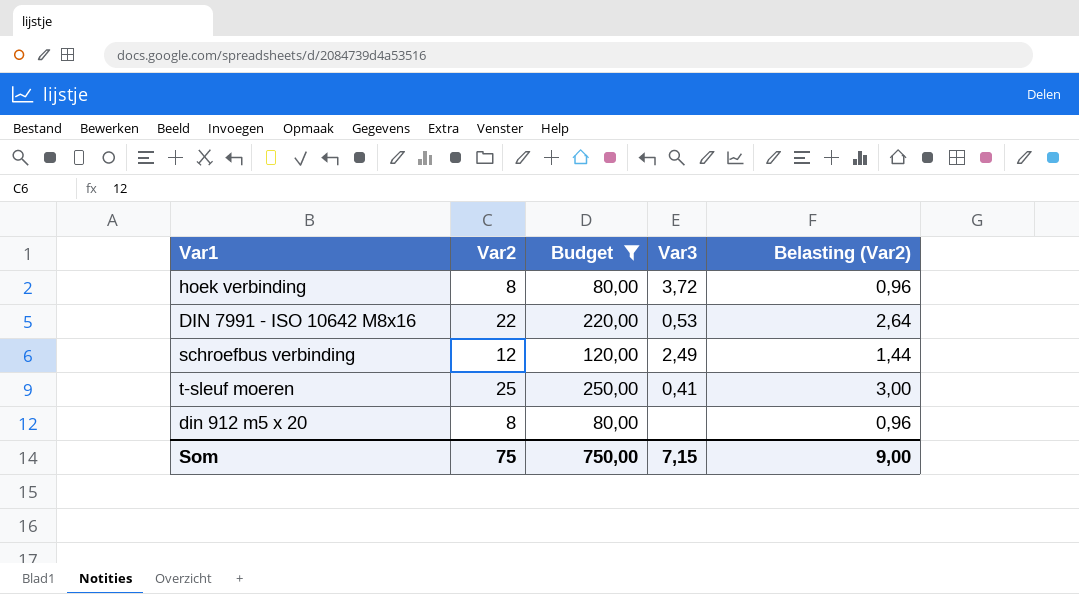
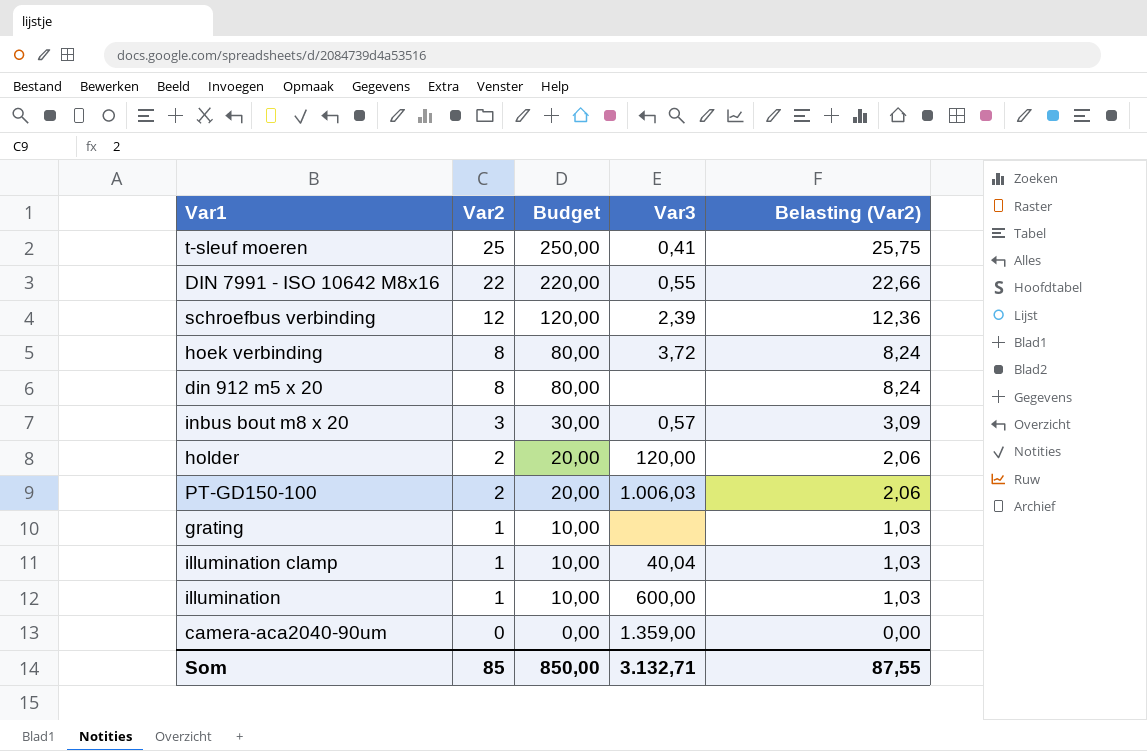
filter: Budget >= 80,00 -> none
row order: none -> Var2 descending
column Belasting (Var2) | formula: [Var2] * 0,12 -> [Var2] * 1,03
DIN 7991 - ISO 10642 M8x16 | Var3: 0,53 -> 0,55
schroefbus verbinding | Var3: 2,49 -> 2,39
Som | Var2: 75 -> 85
Som | Budget: 750,00 -> 850,00
Som | Var3: 7,15 -> 3.132,71
Som | Belasting (Var2): 9,00 -> 87,55

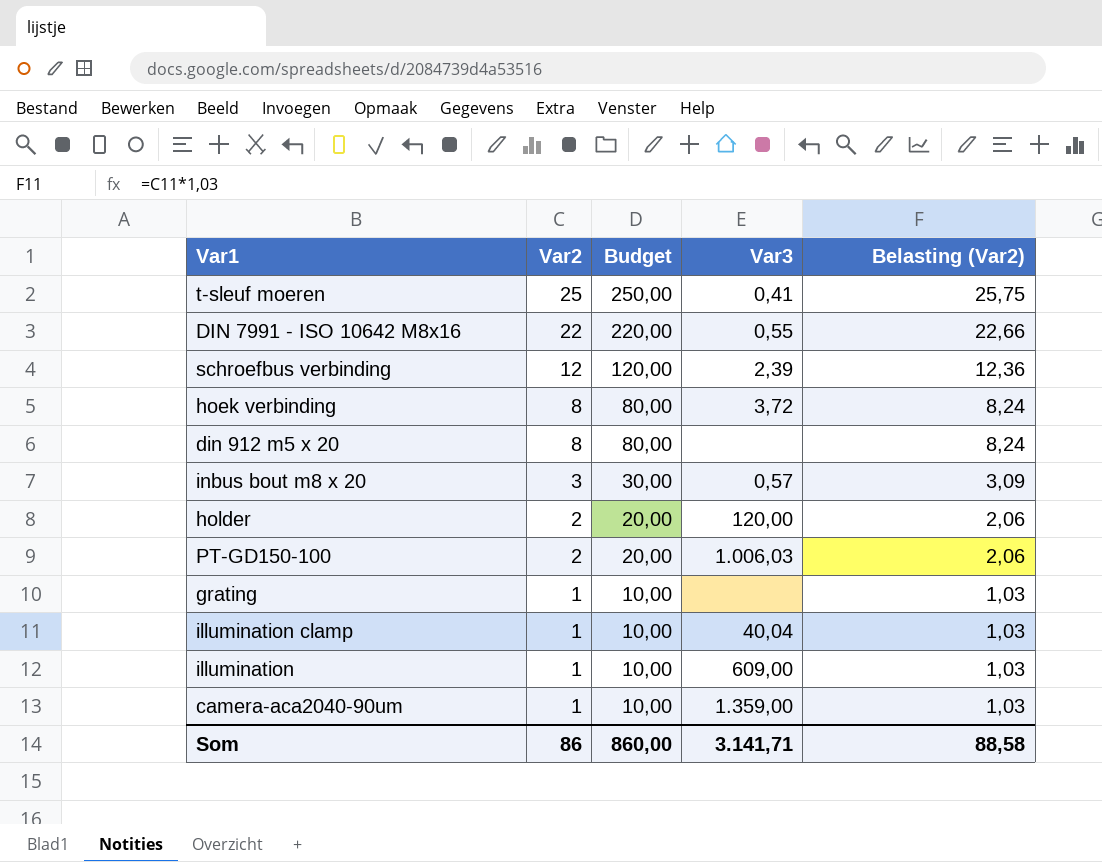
illumination | Var3: 600,00 -> 609,00
camera-aca2040-90um | Var2: 0 -> 1
camera-aca2040-90um | Budget: 0,00 -> 10,00
camera-aca2040-90um | Belasting (Var2): 0,00 -> 1,03
Som | Var2: 85 -> 86
Som | Budget: 850,00 -> 860,00
Som | Var3: 3.132,71 -> 3.141,71
Som | Belasting (Var2): 87,55 -> 88,58

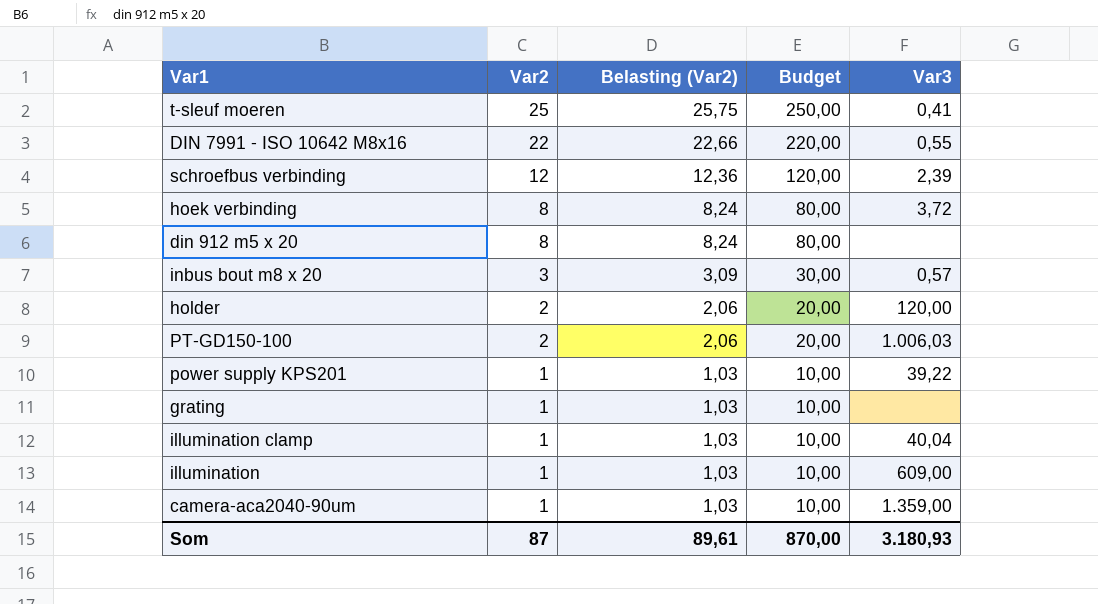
column Belasting (Var2) | position: 5 -> 3
row power supply KPS201: none -> 1 | 1,03 | 10,00 | 39,22
Som | Var2: 86 -> 87
Som | Belasting (Var2): 88,58 -> 89,61
Som | Budget: 860,00 -> 870,00
Som | Var3: 3.141,71 -> 3.180,93

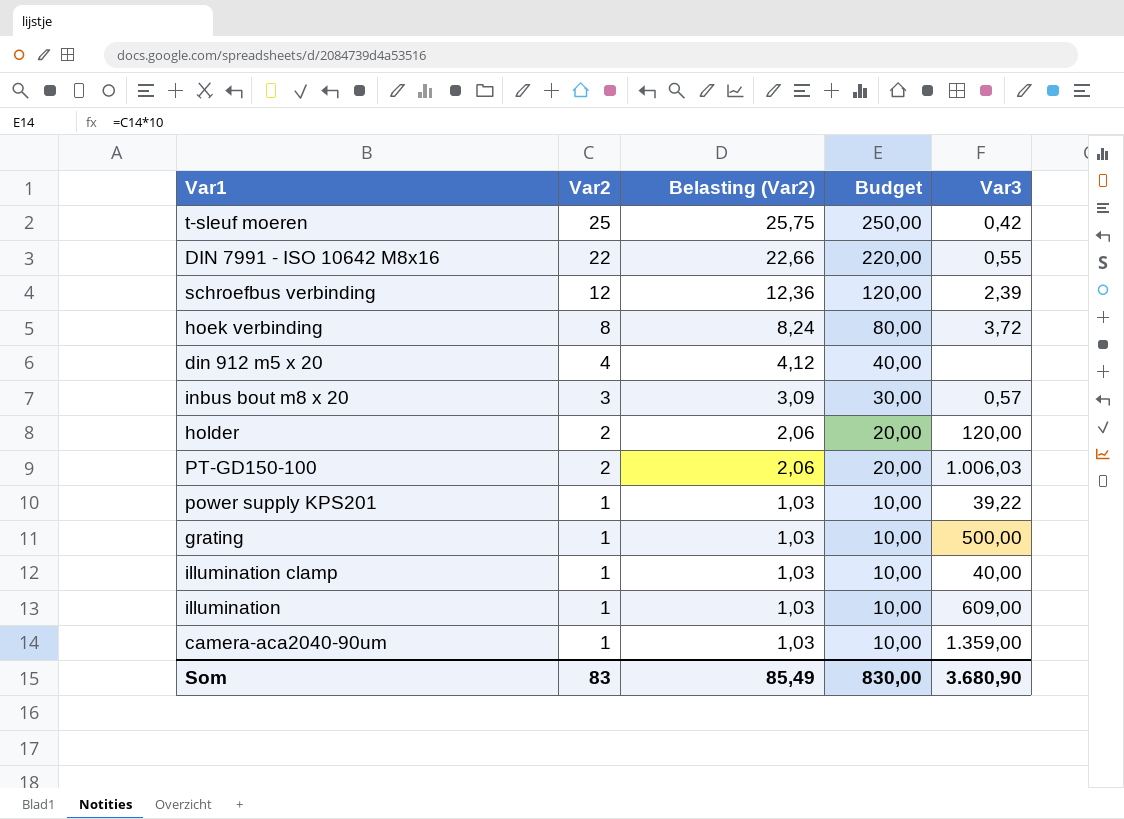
t-sleuf moeren | Var3: 0,41 -> 0,42
din 912 m5 x 20 | Var2: 8 -> 4
din 912 m5 x 20 | Belasting (Var2): 8,24 -> 4,12
din 912 m5 x 20 | Budget: 80,00 -> 40,00
grating | Var3: none -> 500,00
illumination clamp | Var3: 40,04 -> 40,00
Som | Var2: 87 -> 83
Som | Belasting (Var2): 89,61 -> 85,49
Som | Budget: 870,00 -> 830,00
Som | Var3: 3.180,93 -> 3.680,90

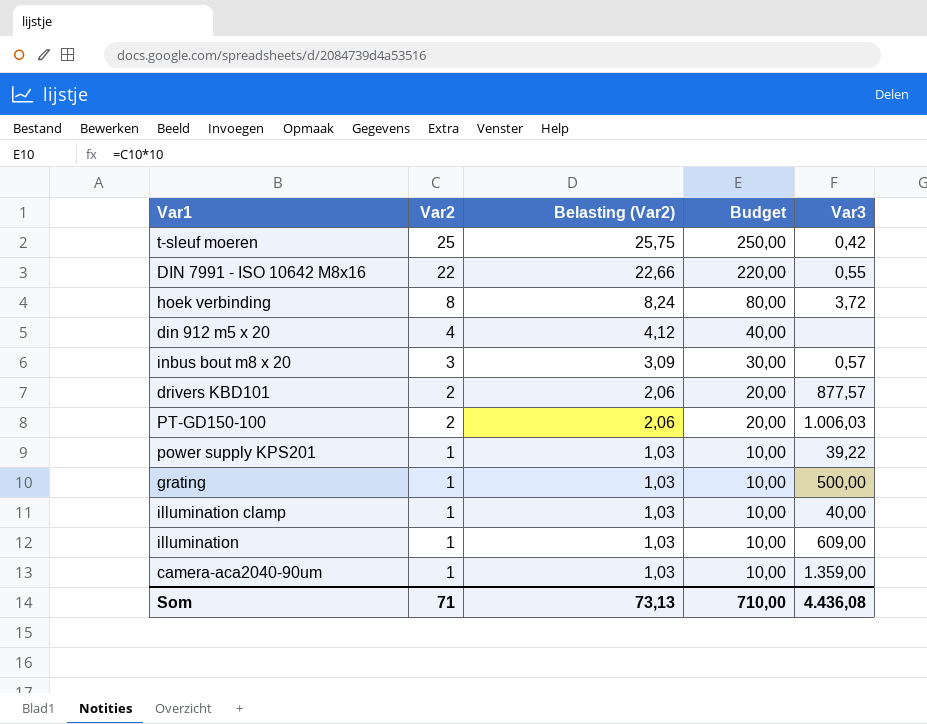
row schroefbus verbinding: 12 | 12,36 | 120,00 | 2,39 -> none
row holder: 2 | 2,06 | 20,00 | 120,00 -> none
row drivers KBD101: none -> 2 | 2,06 | 20,00 | 877,57
Som | Var2: 83 -> 71
Som | Belasting (Var2): 85,49 -> 73,13
Som | Budget: 830,00 -> 710,00
Som | Var3: 3.680,90 -> 4.436,08

